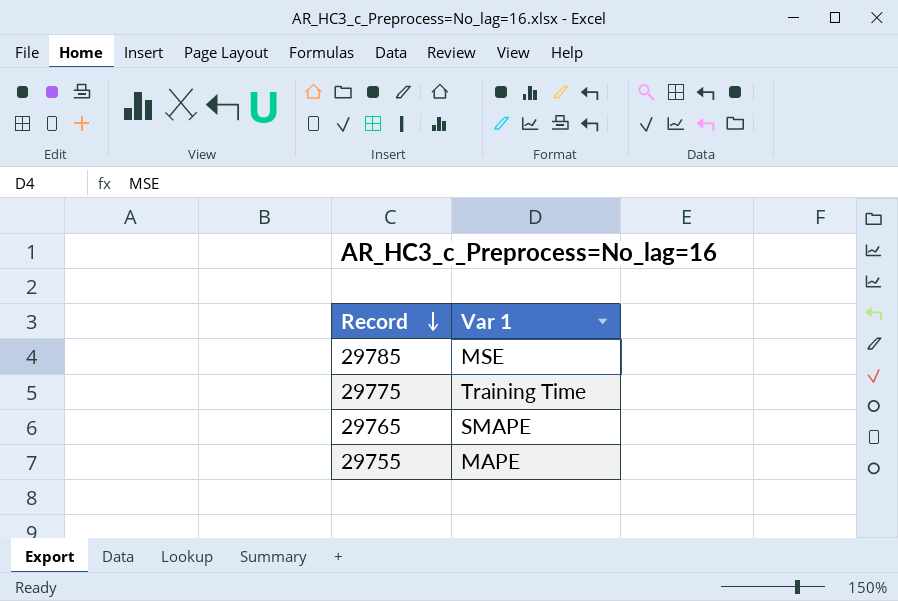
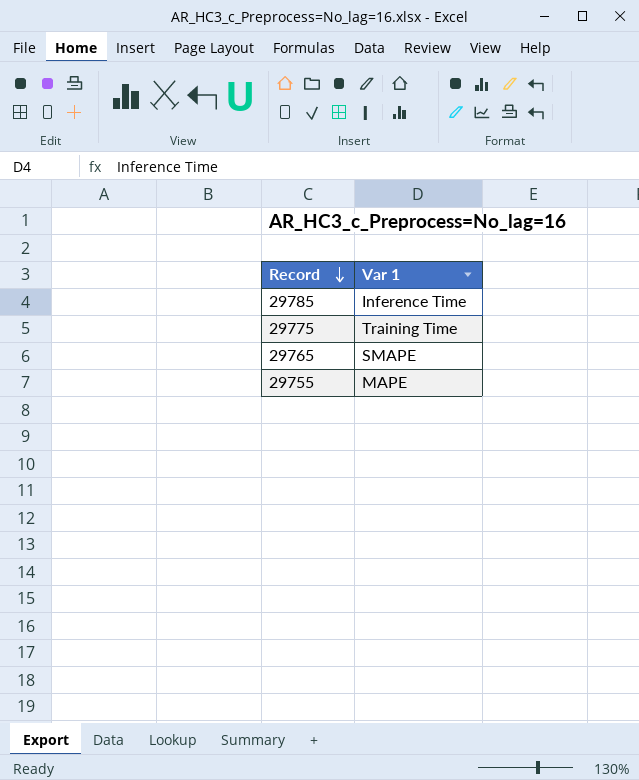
29785 | Var 1: MSE -> Inference Time

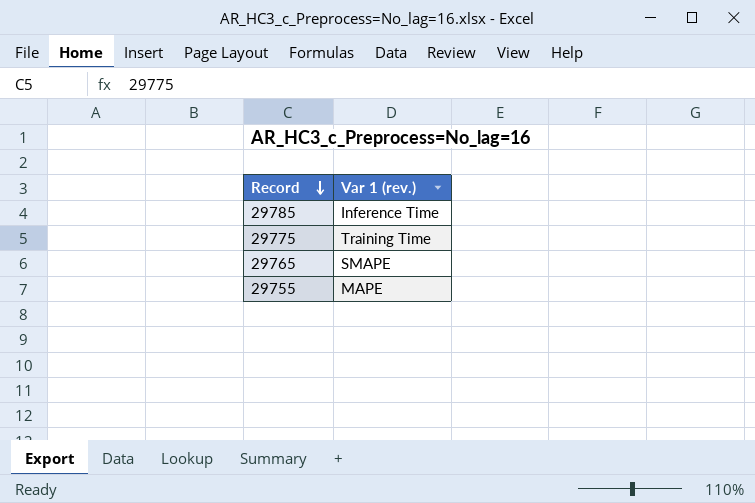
column name: Var 1 -> Var 1 (rev.)

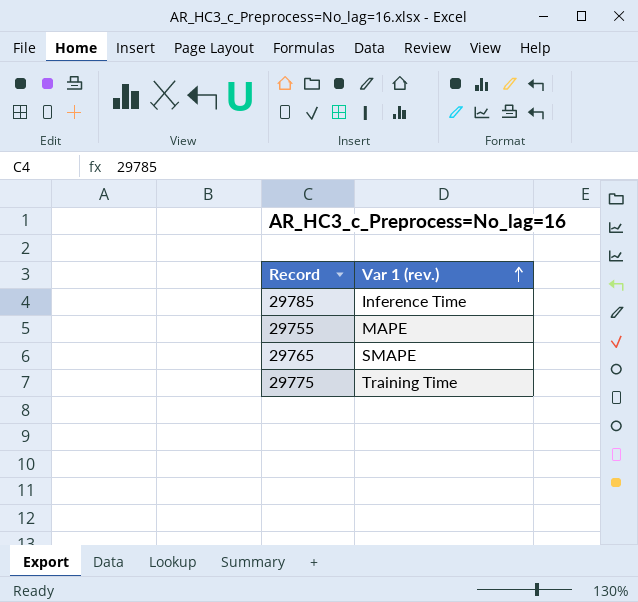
row order: Record descending -> Var 1 (rev.) ascending

